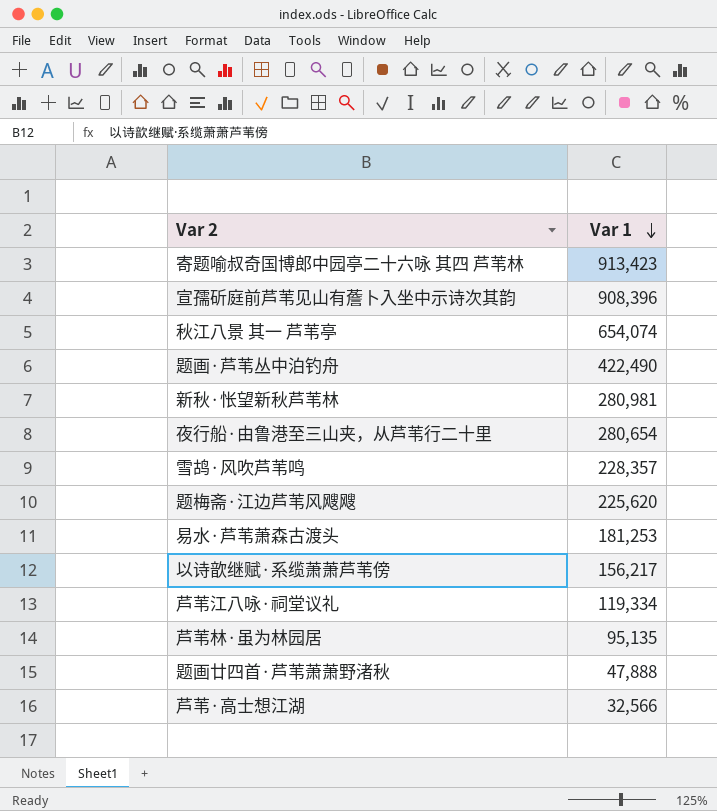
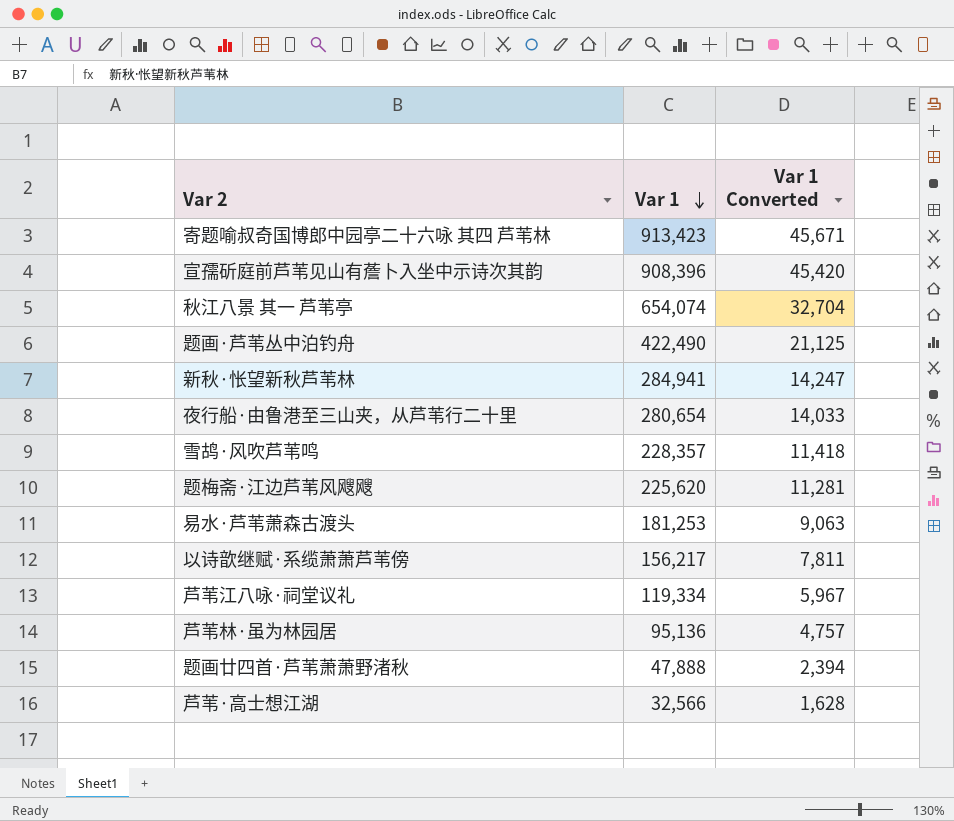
column Var 1 Converted | formula: none -> [Var 1] * 0.05
新秋·怅望新秋芦苇林 | Var 1: 280,981 -> 284,941
芦苇林·虽为林园居 | Var 1: 95,135 -> 95,136

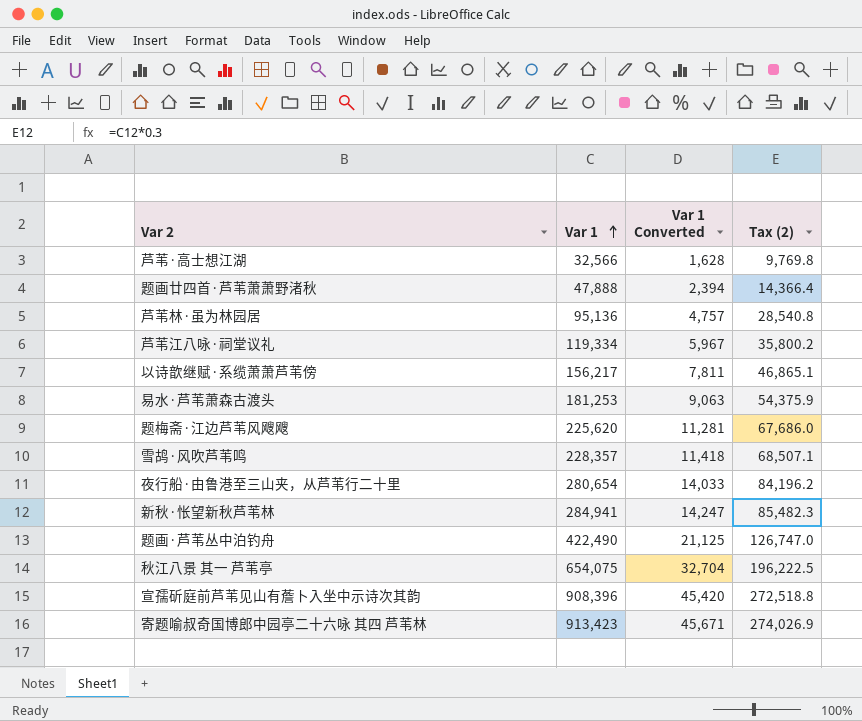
row order: Var 1 descending -> Var 1 ascending
column Tax (2) | formula: none -> [Var 1] * 0.3
秋江八景 其一 芦苇亭 | Var 1: 654,074 -> 654,075

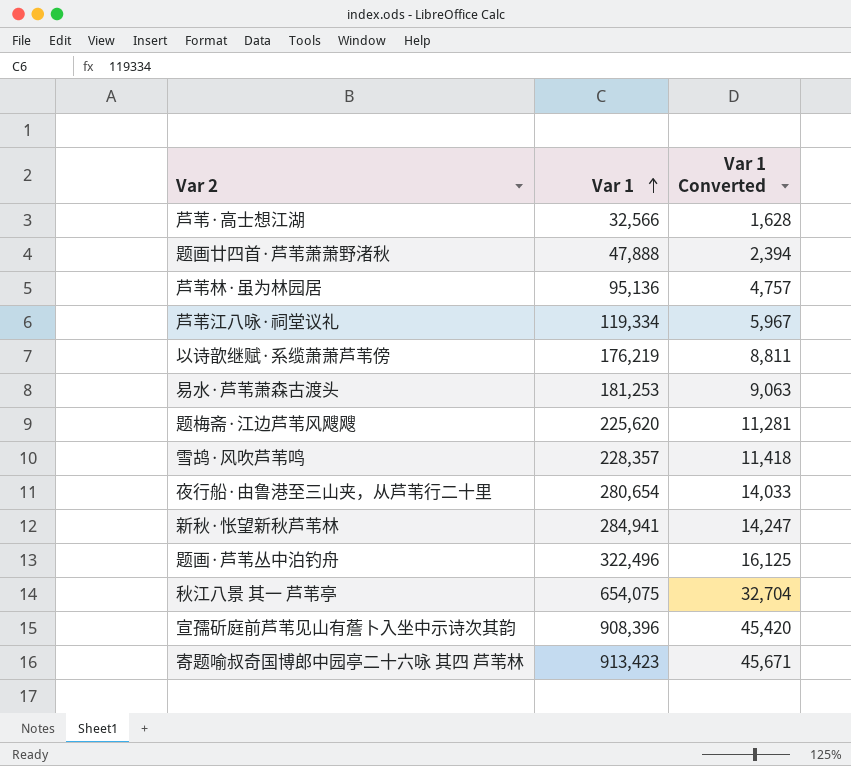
column Tax (2) | formula: [Var 1] * 0.3 -> none
以诗歆继赋·系缆萧萧芦苇傍 | Var 1: 156,217 -> 176,219
以诗歆继赋·系缆萧萧芦苇傍 | Var 1 Converted: 7,811 -> 8,811
题画·芦苇丛中泊钓舟 | Var 1: 422,490 -> 322,496
题画·芦苇丛中泊钓舟 | Var 1 Converted: 21,125 -> 16,125

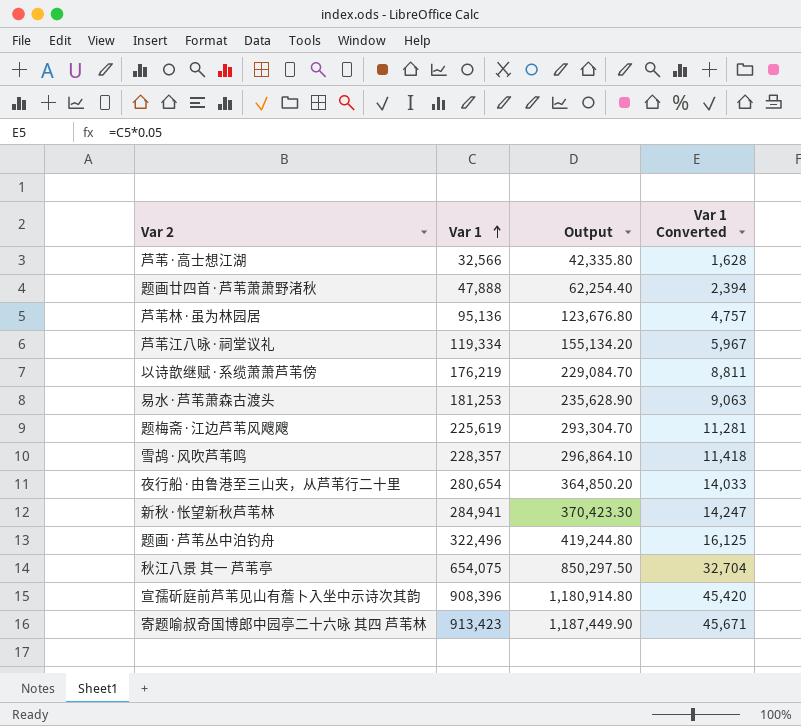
column Output | formula: none -> [Var 1] * 1.3
题梅斋·江边芦苇风飕飕 | Var 1: 225,620 -> 225,619

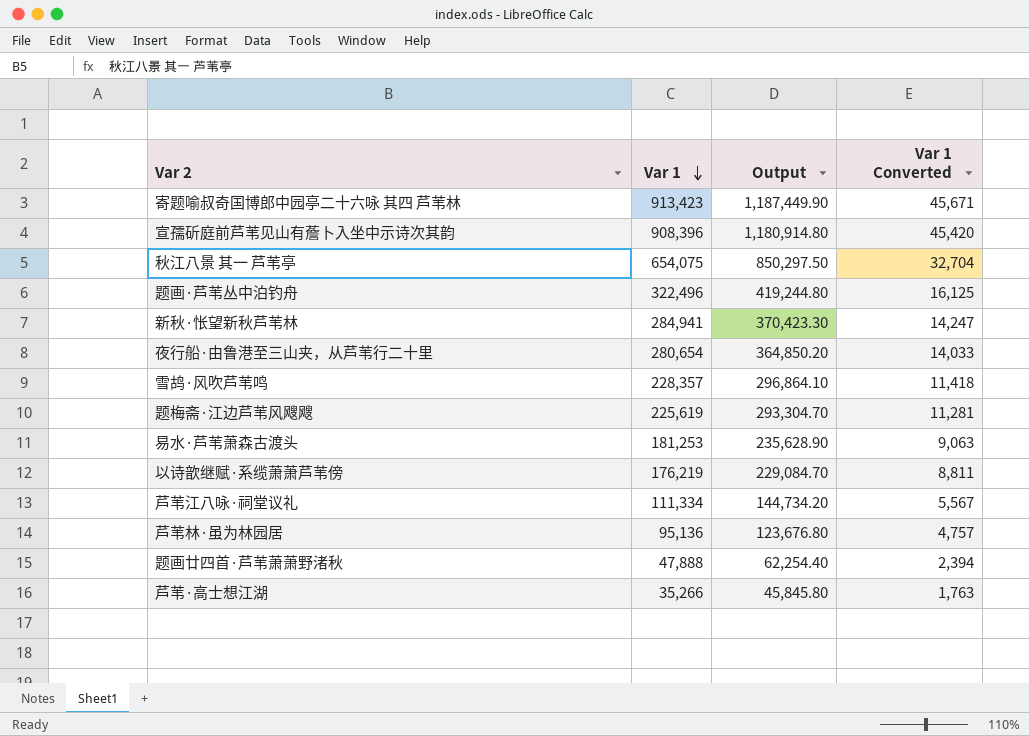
row order: Var 1 ascending -> Var 1 descending
芦苇江八咏·祠堂议礼 | Var 1: 119,334 -> 111,334
芦苇江八咏·祠堂议礼 | Output: 155,134.20 -> 144,734.20
芦苇江八咏·祠堂议礼 | Var 1 Converted: 5,967 -> 5,567
芦苇·高士想江湖 | Var 1: 32,566 -> 35,266
芦苇·高士想江湖 | Output: 42,335.80 -> 45,845.80
芦苇·高士想江湖 | Var 1 Converted: 1,628 -> 1,763

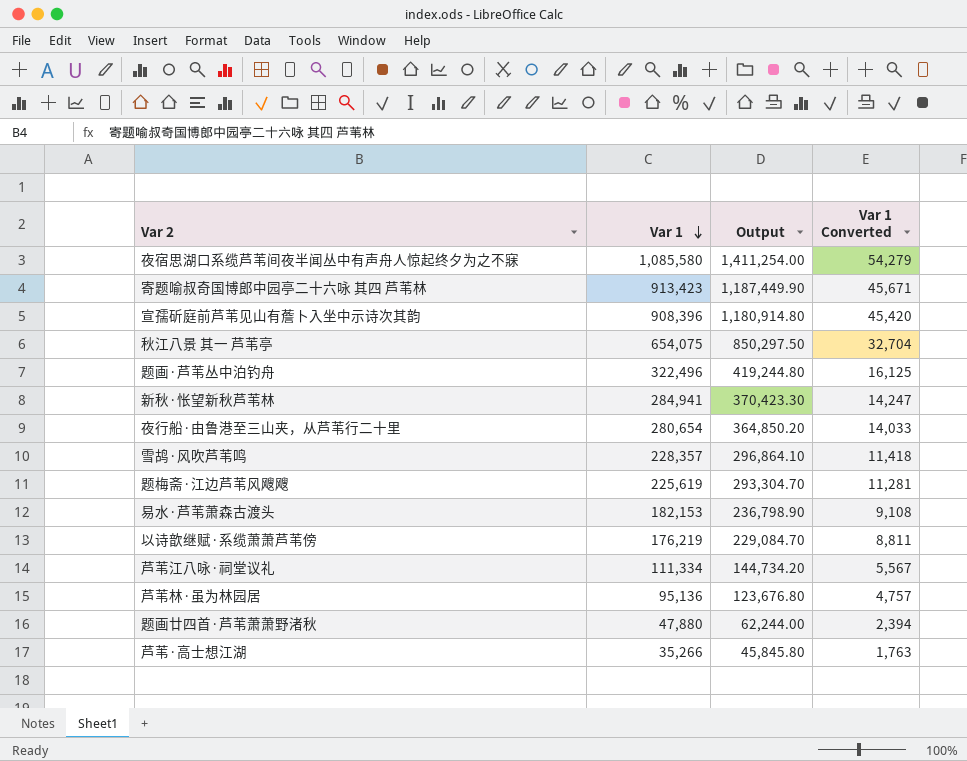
row 夜宿思湖口系缆芦苇间夜半闻丛中有声舟人惊起终夕为之不寐: none -> 1,085,580 | 1,411,254.00 | 54,279
易水·芦苇萧森古渡头 | Var 1: 181,253 -> 182,153
易水·芦苇萧森古渡头 | Output: 235,628.90 -> 236,798.90
易水·芦苇萧森古渡头 | Var 1 Converted: 9,063 -> 9,108
题画廿四首·芦苇萧萧野渚秋 | Var 1: 47,888 -> 47,880
题画廿四首·芦苇萧萧野渚秋 | Output: 62,254.40 -> 62,244.00

